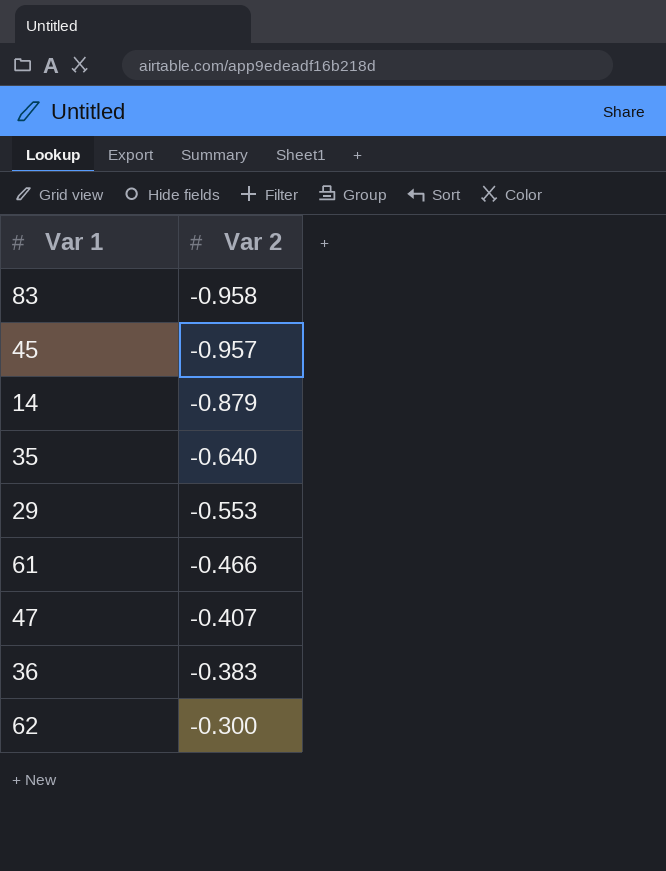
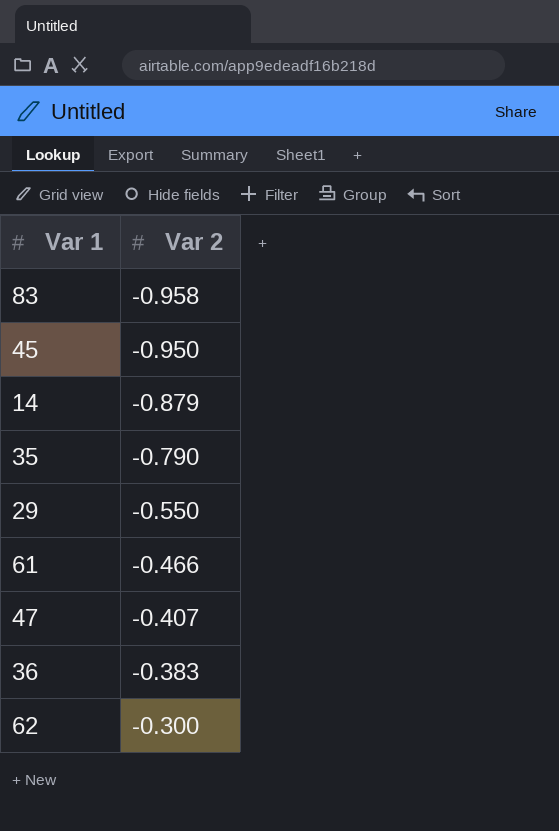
45 | Var 2: -0.957 -> -0.950
35 | Var 2: -0.640 -> -0.790
29 | Var 2: -0.553 -> -0.550

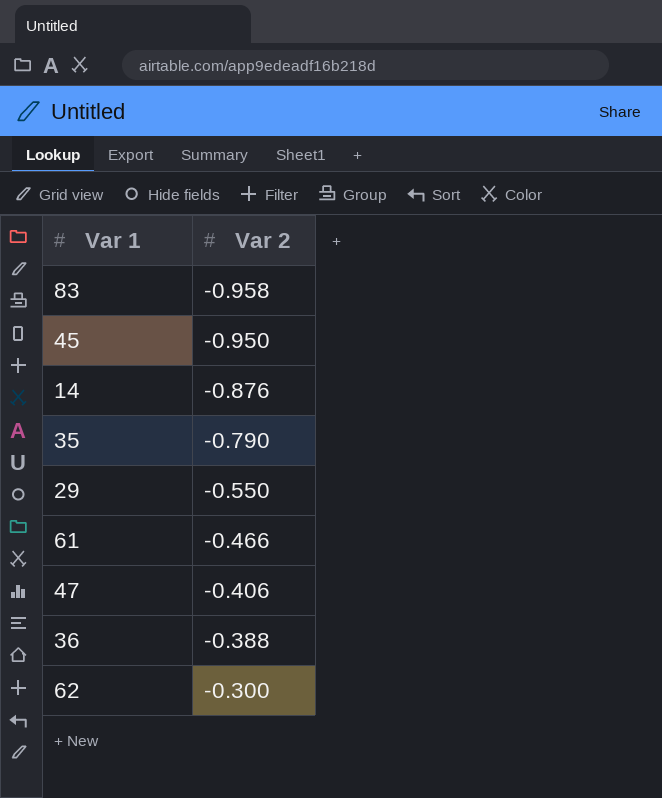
14 | Var 2: -0.879 -> -0.876
47 | Var 2: -0.407 -> -0.406
36 | Var 2: -0.383 -> -0.388

